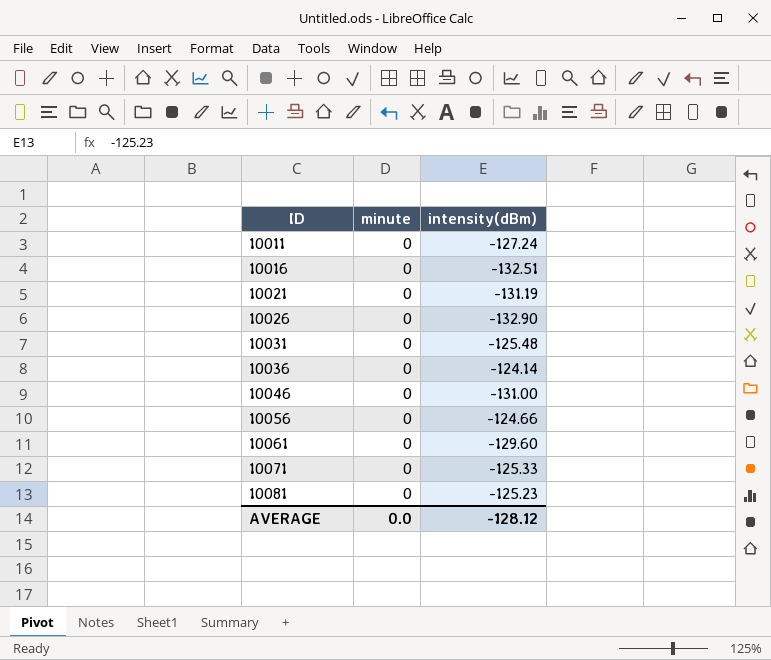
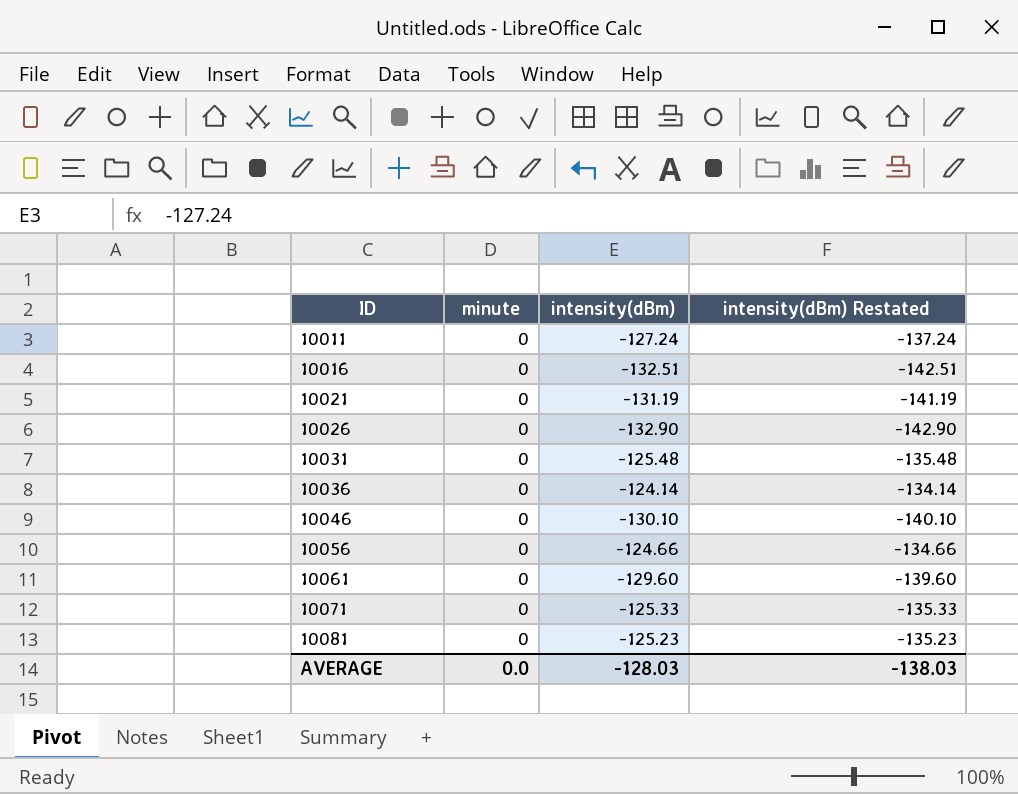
column intensity(dBm) Restated | formula: none -> [intensity(dBm)] - 10
10046 | intensity(dBm): -131.00 -> -130.10
AVERAGE | intensity(dBm): -128.12 -> -128.03

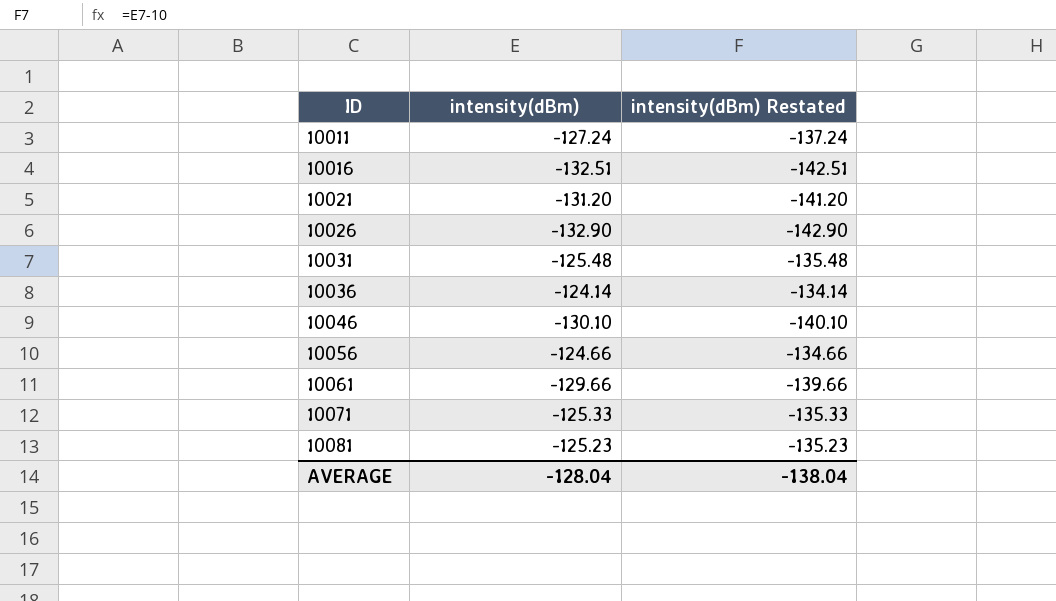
column minute | position: 2 -> none
10021 | intensity(dBm): -131.19 -> -131.20
10021 | intensity(dBm) Restated: -141.19 -> -141.20
10061 | intensity(dBm): -129.60 -> -129.66
10061 | intensity(dBm) Restated: -139.60 -> -139.66
AVERAGE | intensity(dBm): -128.03 -> -128.04
AVERAGE | intensity(dBm) Restated: -138.03 -> -138.04

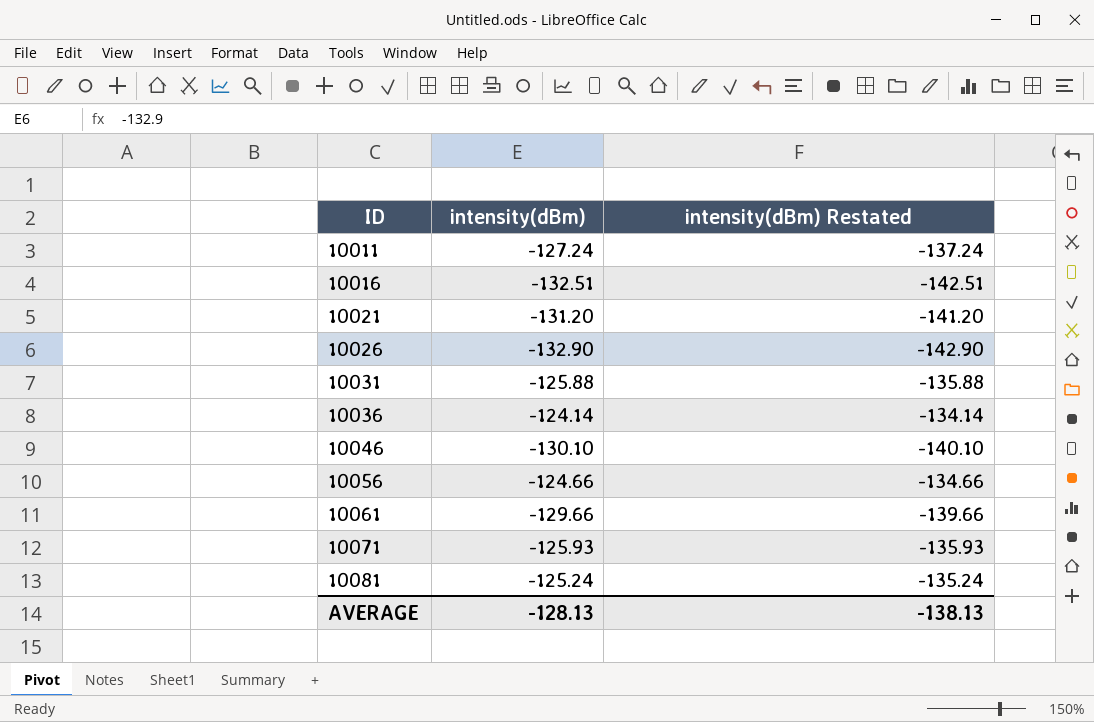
10031 | intensity(dBm): -125.48 -> -125.88
10031 | intensity(dBm) Restated: -135.48 -> -135.88
10071 | intensity(dBm): -125.33 -> -125.93
10071 | intensity(dBm) Restated: -135.33 -> -135.93
10081 | intensity(dBm): -125.23 -> -125.24
10081 | intensity(dBm) Restated: -135.23 -> -135.24
AVERAGE | intensity(dBm): -128.04 -> -128.13
AVERAGE | intensity(dBm) Restated: -138.04 -> -138.13

